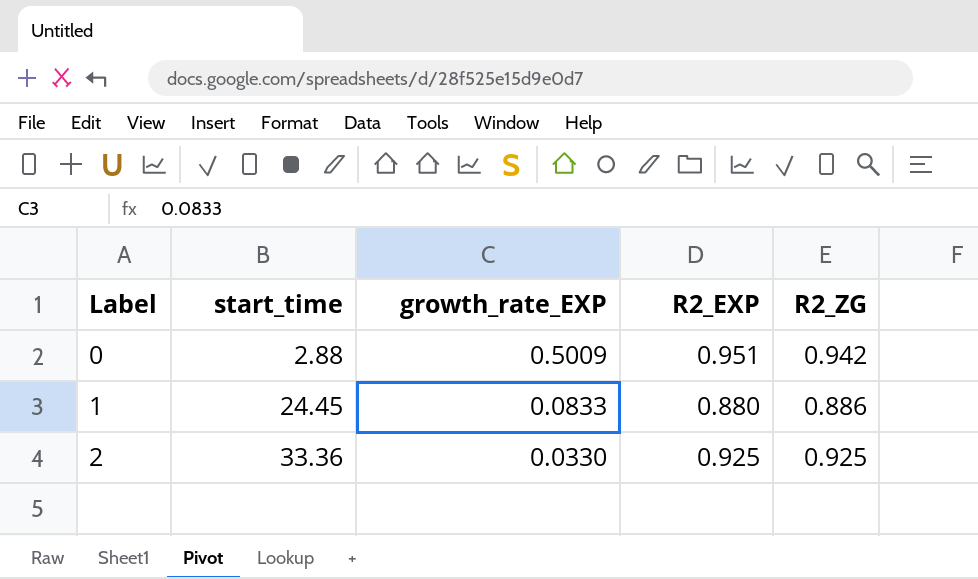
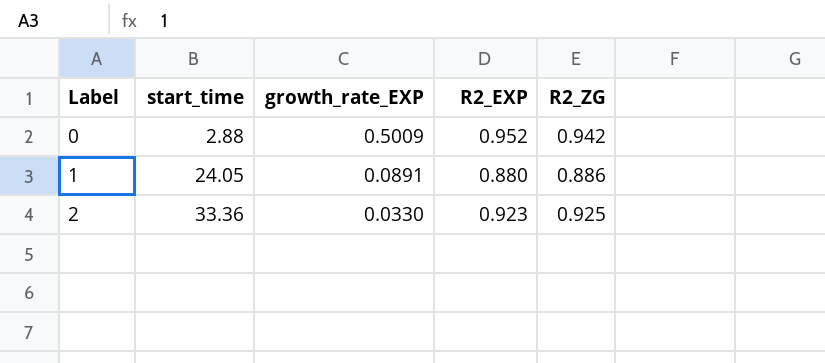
0 | R2_EXP: 0.951 -> 0.952
1 | start_time: 24.45 -> 24.05
1 | growth_rate_EXP: 0.0833 -> 0.0891
2 | R2_EXP: 0.925 -> 0.923

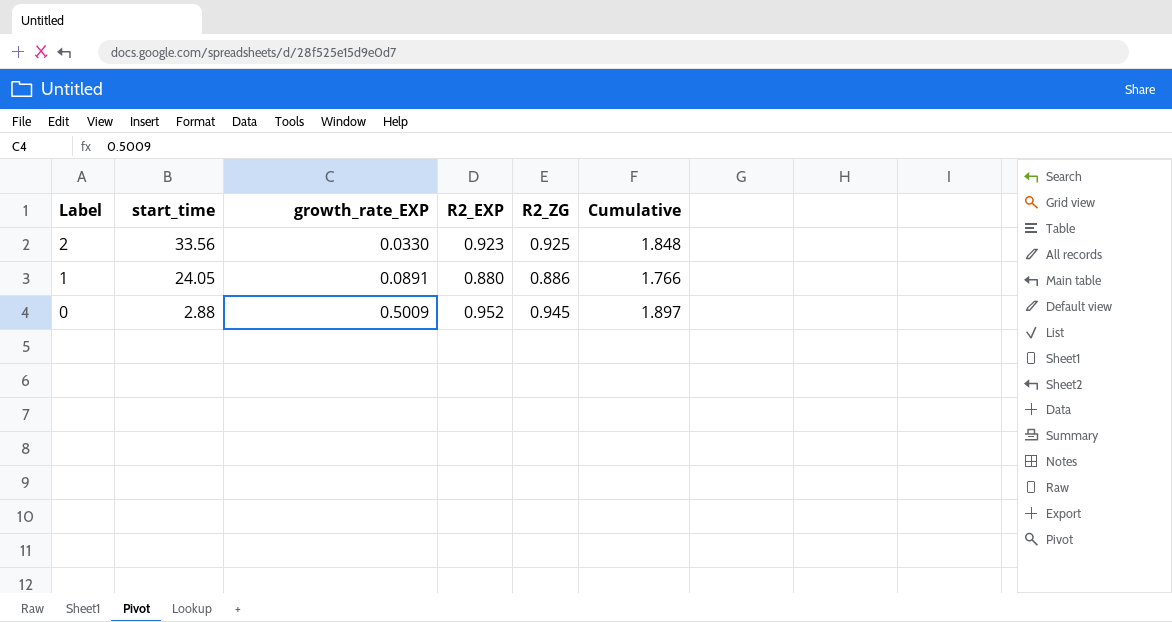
row order: Label ascending -> Label descending
column Cumulative | formula: none -> [R2_EXP] + [R2_ZG]
2 | start_time: 33.36 -> 33.56
0 | R2_ZG: 0.942 -> 0.945

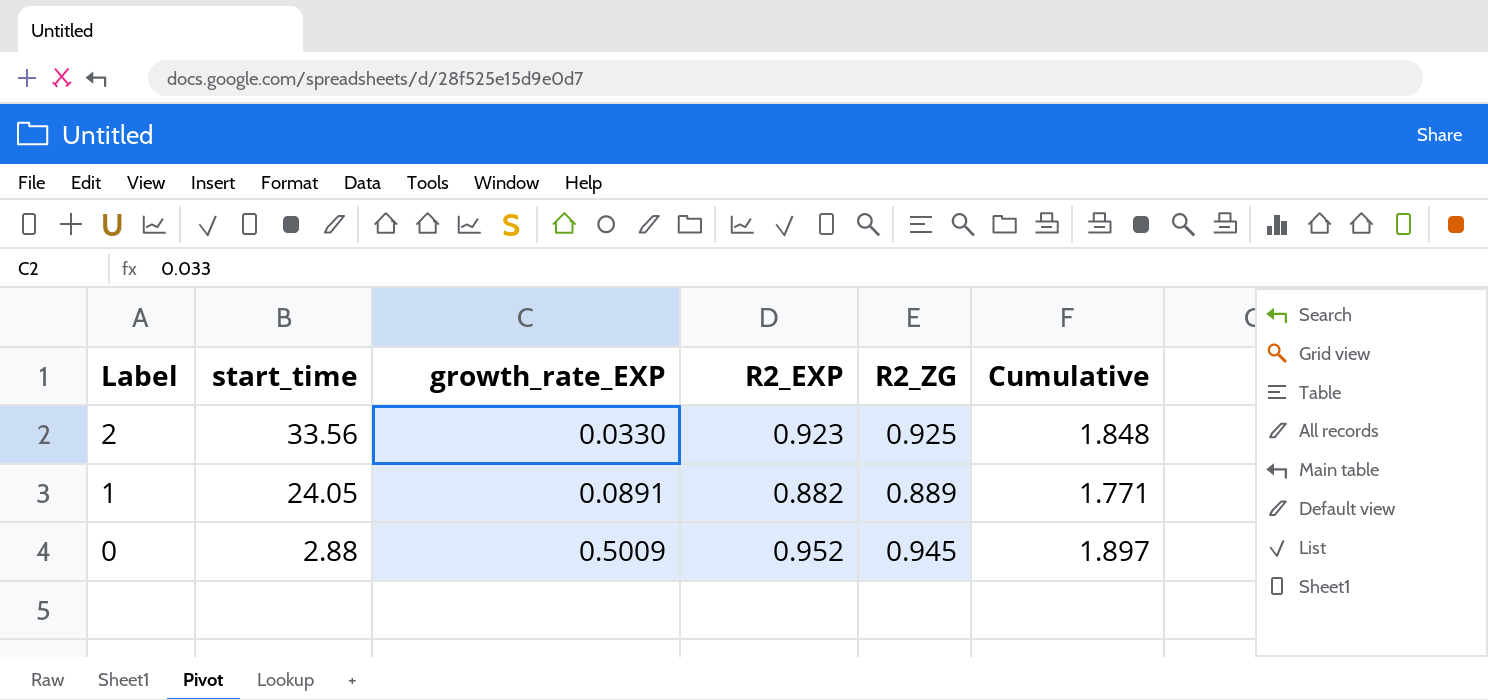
1 | R2_EXP: 0.880 -> 0.882
1 | R2_ZG: 0.886 -> 0.889
1 | Cumulative: 1.766 -> 1.771

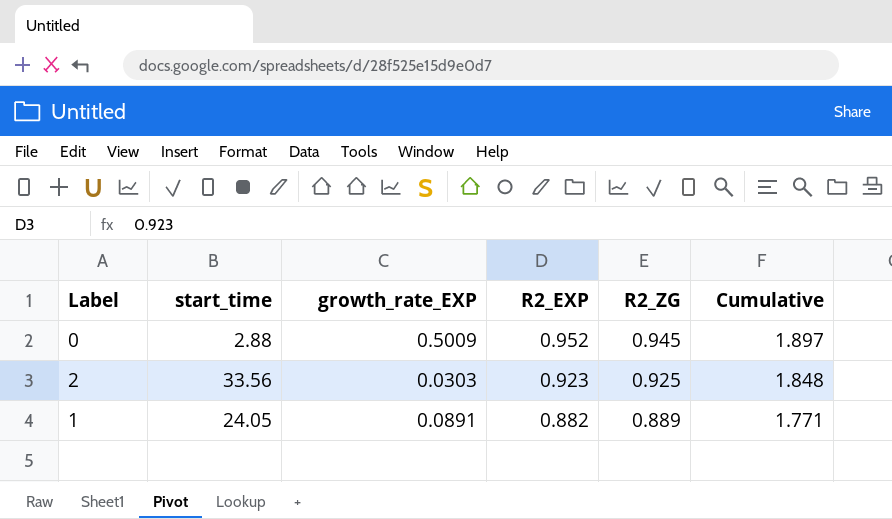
row order: Label descending -> R2_EXP descending
2 | growth_rate_EXP: 0.0330 -> 0.0303

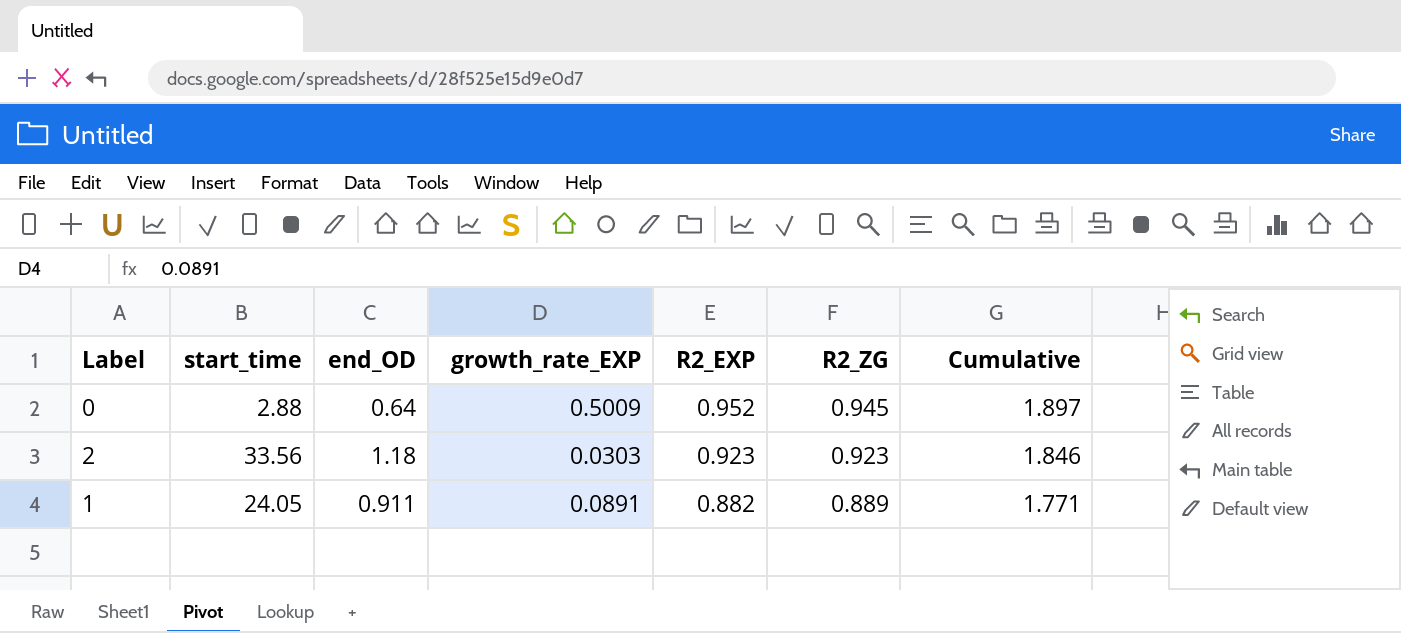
column end_OD | position: none -> 3
2 | R2_ZG: 0.925 -> 0.923
2 | Cumulative: 1.848 -> 1.846

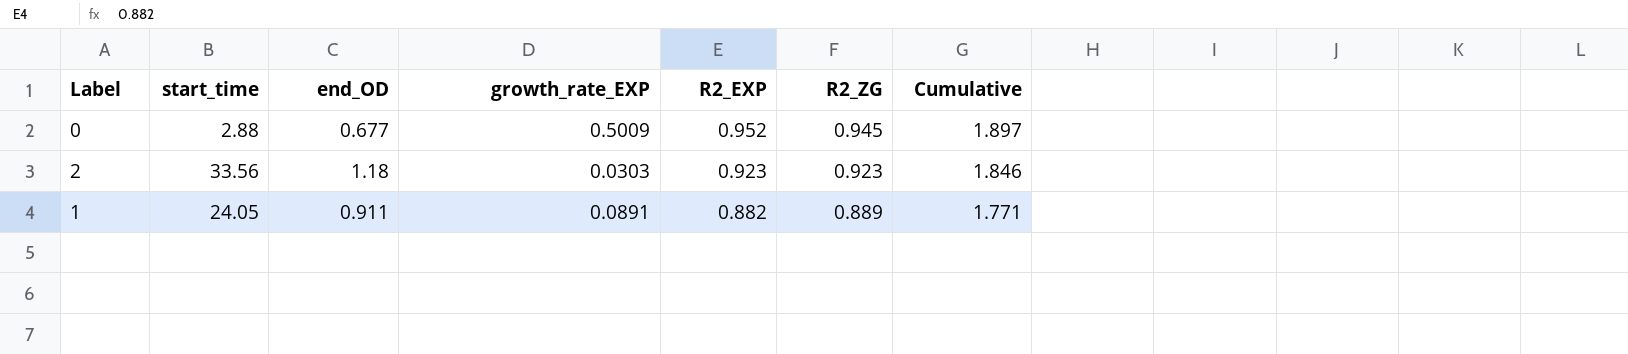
0 | end_OD: 0.64 -> 0.677

